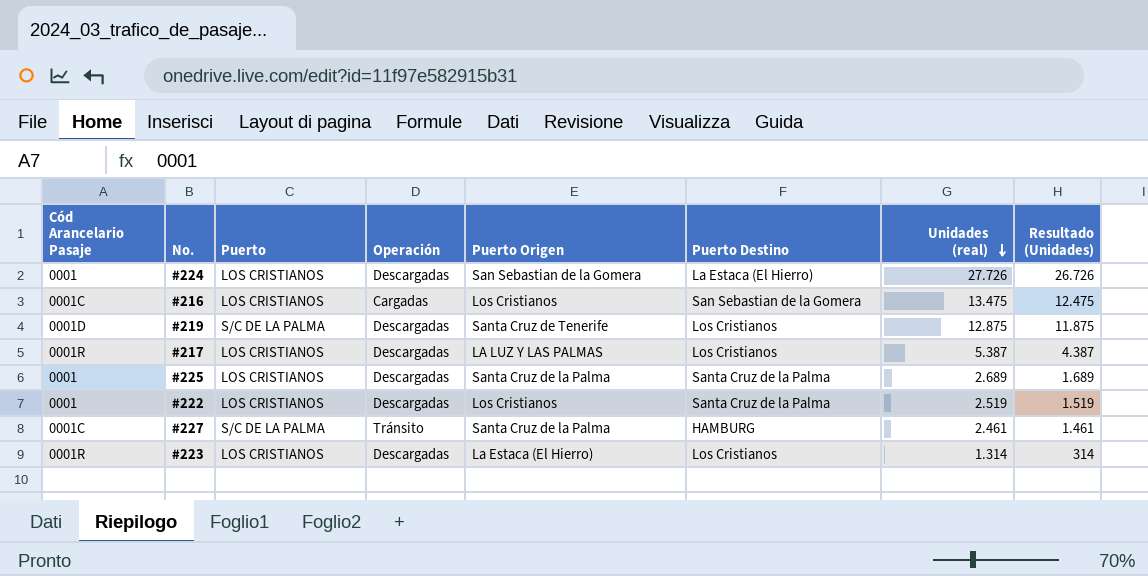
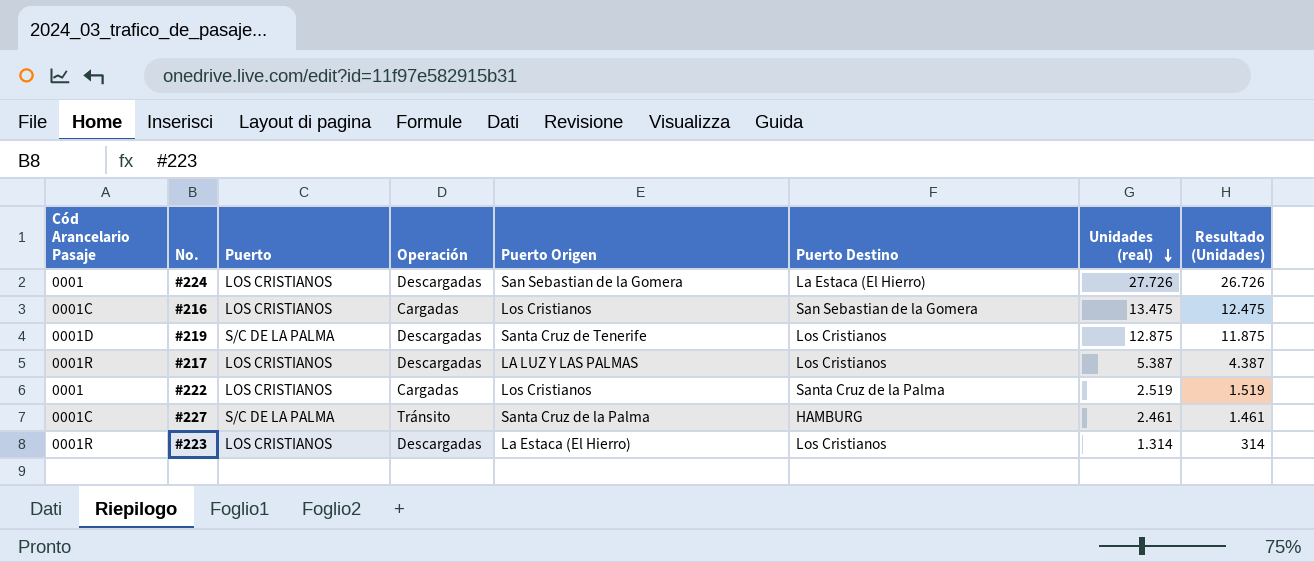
row #225: 0001 | LOS CRISTIANOS | Descargadas | Santa Cruz de la Palma | Santa Cruz de la Palma | 2.689 | 1.689 -> none
#222 | Operación: Descargadas -> Cargadas

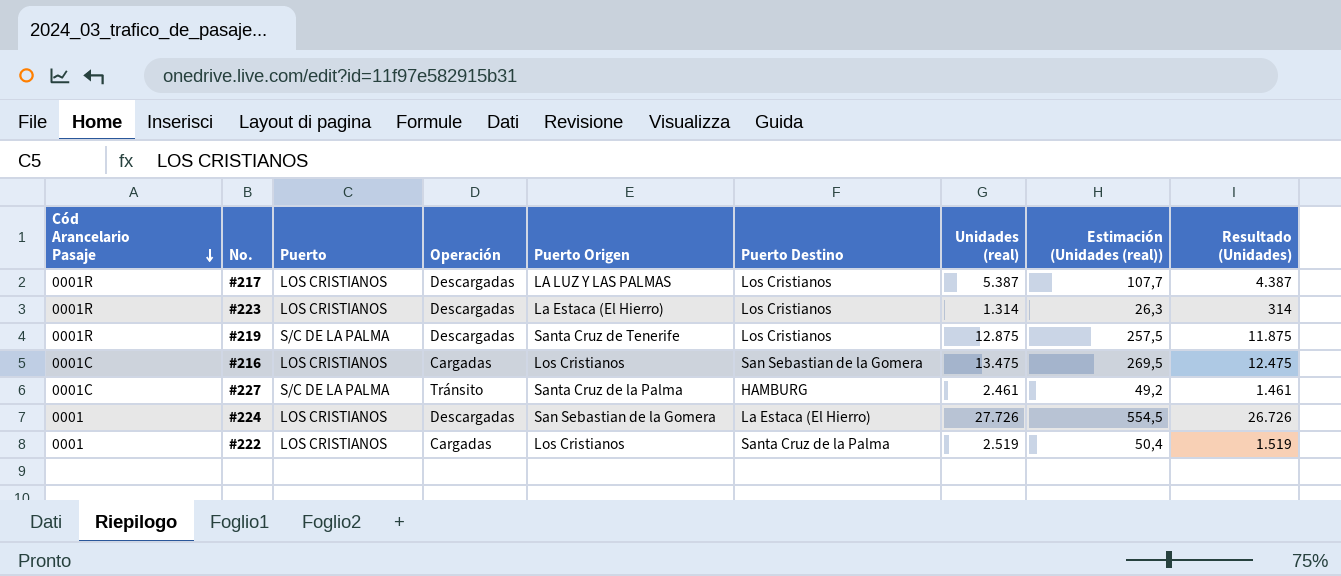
row order: Unidades (real) descending -> Cód Arancelario Pasaje descending
column Estimación (Unidades (real)) | formula: none -> [Unidades (real)] * 0,02
#219 | Cód Arancelario Pasaje: 0001D -> 0001R

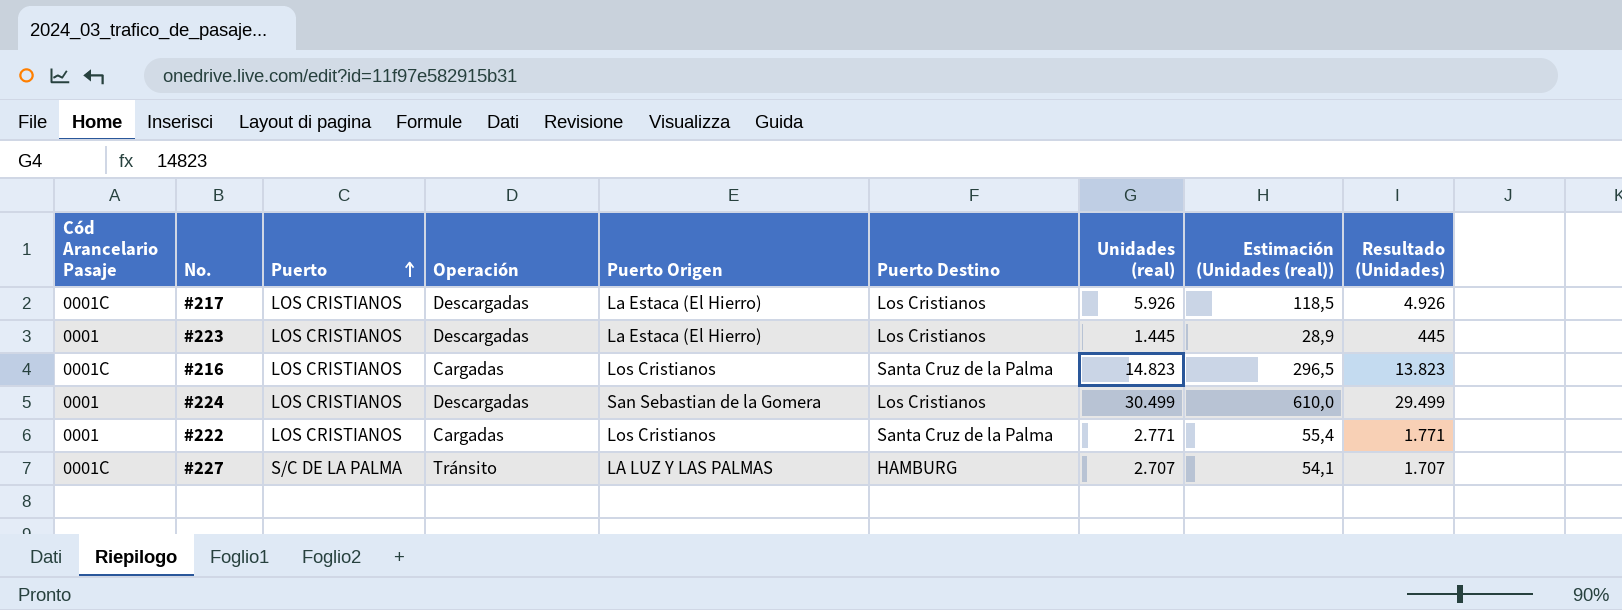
row order: Cód Arancelario Pasaje descending -> Puerto ascending
row #219: 0001R | S/C DE LA PALMA | Descargadas | Santa Cruz de Tenerife | Los Cristianos | 12.875 | 257,5 | 11.875 -> none
#217 | Cód Arancelario Pasaje: 0001R -> 0001C
#217 | Puerto Origen: LA LUZ Y LAS PALMAS -> La Estaca (El Hierro)
#217 | Unidades (real): 5.387 -> 5.926
#217 | Estimación (Unidades (real)): 107,7 -> 118,5
#217 | Resultado (Unidades): 4.387 -> 4.926
#223 | Cód Arancelario Pasaje: 0001R -> 0001
#223 | Unidades (real): 1.314 -> 1.445
#223 | Estimación (Unidades (real)): 26,3 -> 28,9
#223 | Resultado (Unidades): 314 -> 445
#216 | Puerto Destino: San Sebastian de la Gomera -> Santa Cruz de la Palma
#216 | Unidades (real): 13.475 -> 14.823
#216 | Estimación (Unidades (real)): 269,5 -> 296,5
#216 | Resultado (Unidades): 12.475 -> 13.823
#224 | Puerto Destino: La Estaca (El Hierro) -> Los Cristianos
#224 | Unidades (real): 27.726 -> 30.499
#224 | Estimación (Unidades (real)): 554,5 -> 610,0
#224 | Resultado (Unidades): 26.726 -> 29.499
#222 | Unidades (real): 2.519 -> 2.771
#222 | Estimación (Unidades (real)): 50,4 -> 55,4
#222 | Resultado (Unidades): 1.519 -> 1.771
#227 | Puerto Origen: Santa Cruz de la Palma -> LA LUZ Y LAS PALMAS
#227 | Unidades (real): 2.461 -> 2.707
#227 | Estimación (Unidades (real)): 49,2 -> 54,1
#227 | Resultado (Unidades): 1.461 -> 1.707

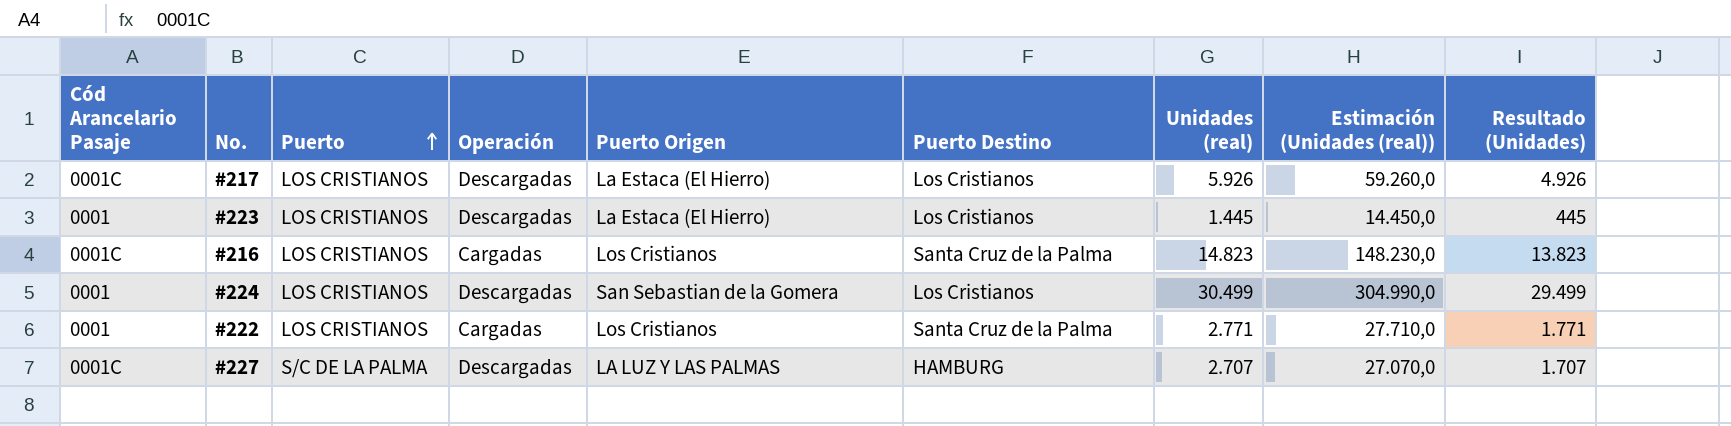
column Estimación (Unidades (real)) | formula: [Unidades (real)] * 0,02 -> [Unidades (real)] * 10
#227 | Operación: Tránsito -> Descargadas

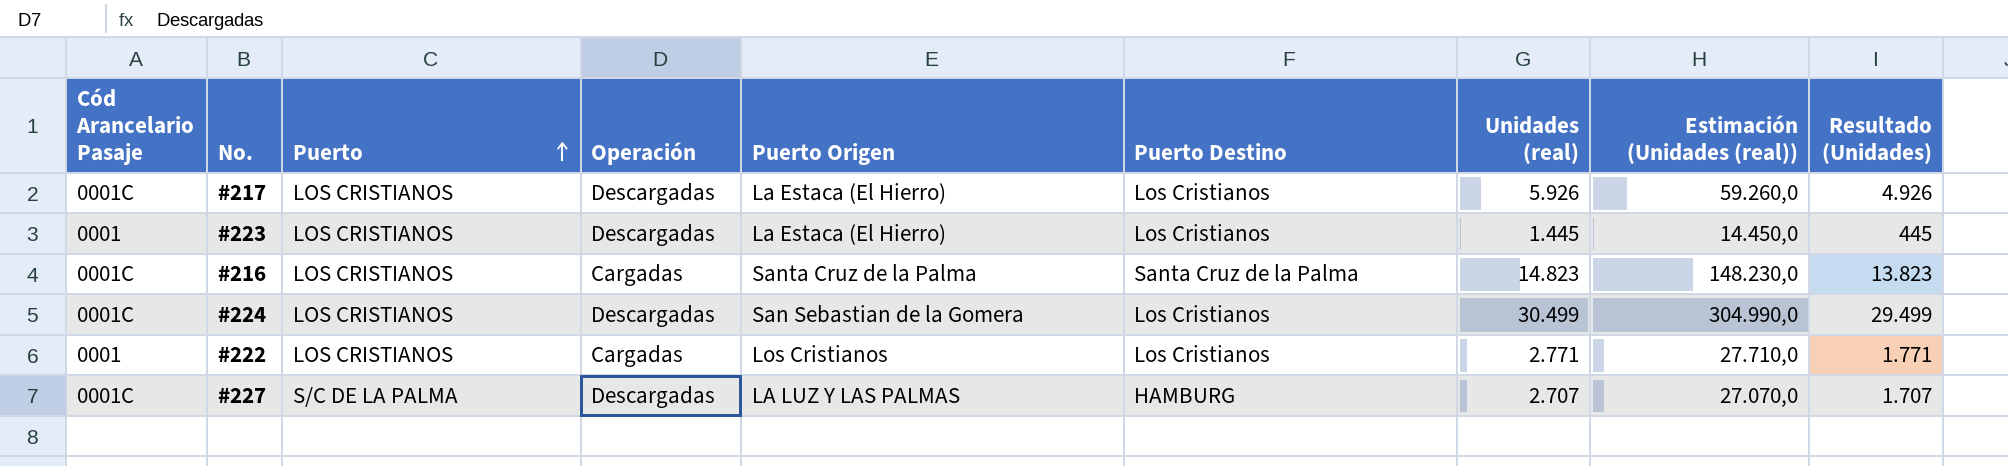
#216 | Puerto Origen: Los Cristianos -> Santa Cruz de la Palma
#224 | Cód Arancelario Pasaje: 0001 -> 0001C
#222 | Puerto Destino: Santa Cruz de la Palma -> Los Cristianos

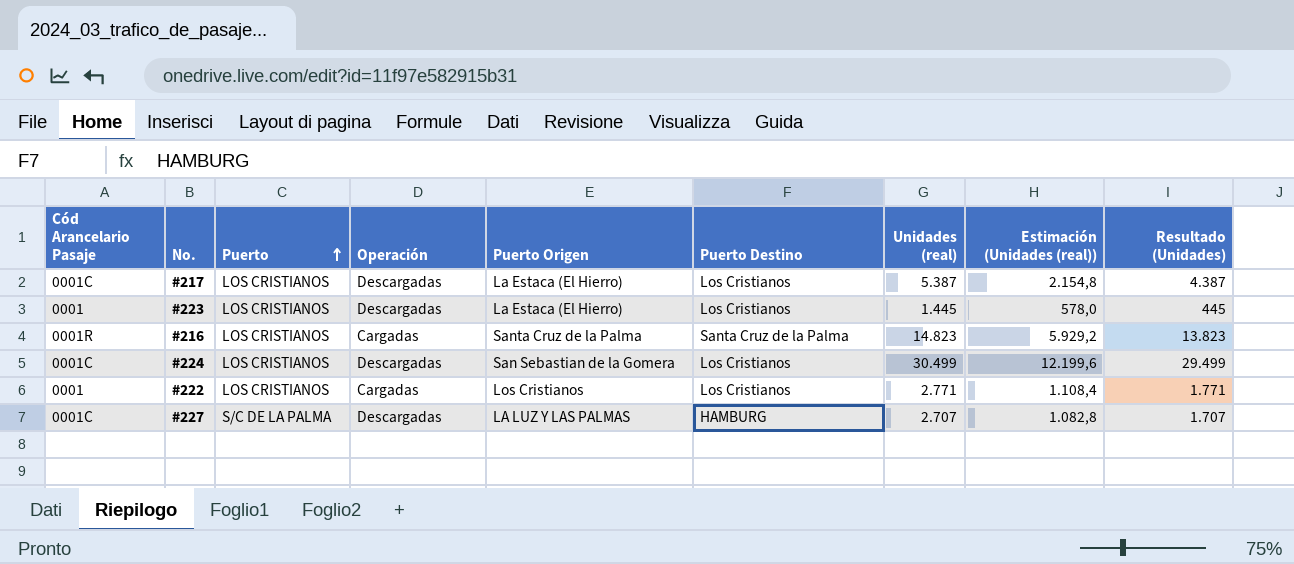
column Estimación (Unidades (real)) | formula: [Unidades (real)] * 10 -> [Unidades (real)] * 0,4
#217 | Unidades (real): 5.926 -> 5.387
#217 | Resultado (Unidades): 4.926 -> 4.387
#216 | Cód Arancelario Pasaje: 0001C -> 0001R

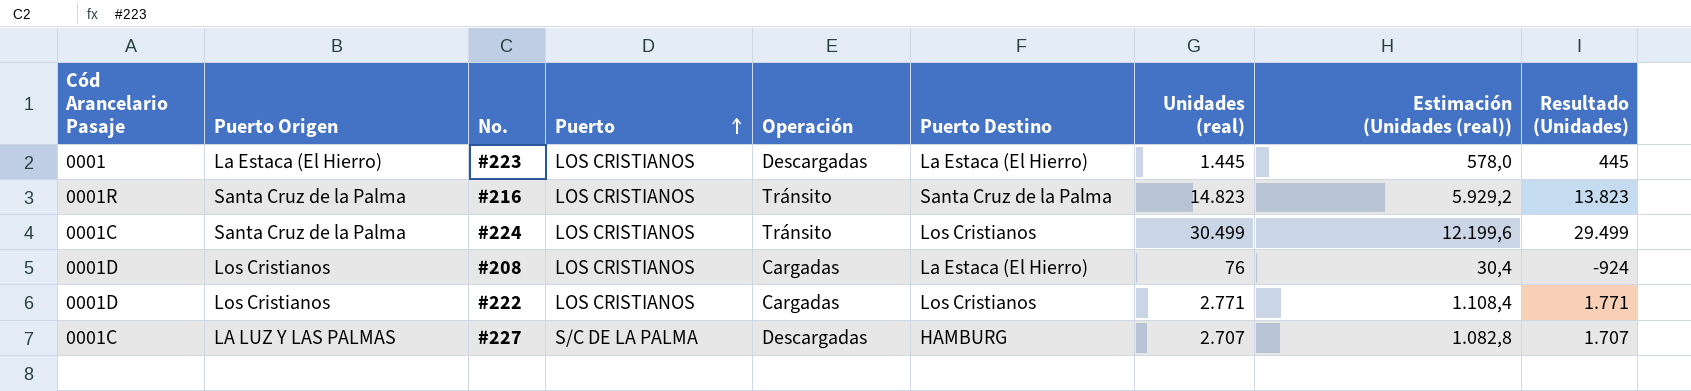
column Puerto Origen | position: 5 -> 2
row #217: 0001C | LOS CRISTIANOS | Descargadas | La Estaca (El Hierro) | Los Cristianos | 5.387 | 2.154,8 | 4.387 -> none
#223 | Puerto Destino: Los Cristianos -> La Estaca (El Hierro)
#216 | Operación: Cargadas -> Tránsito
#224 | Puerto Origen: San Sebastian de la Gomera -> Santa Cruz de la Palma
#224 | Operación: Descargadas -> Tránsito
row #208: none -> 0001D | Los Cristianos | LOS CRISTIANOS | Cargadas | La Estaca (El Hierro) | 76 | 30,4 | -924
#222 | Cód Arancelario Pasaje: 0001 -> 0001D

